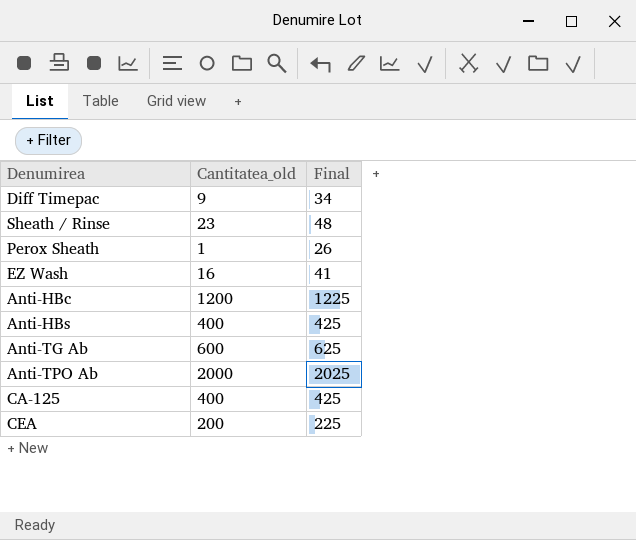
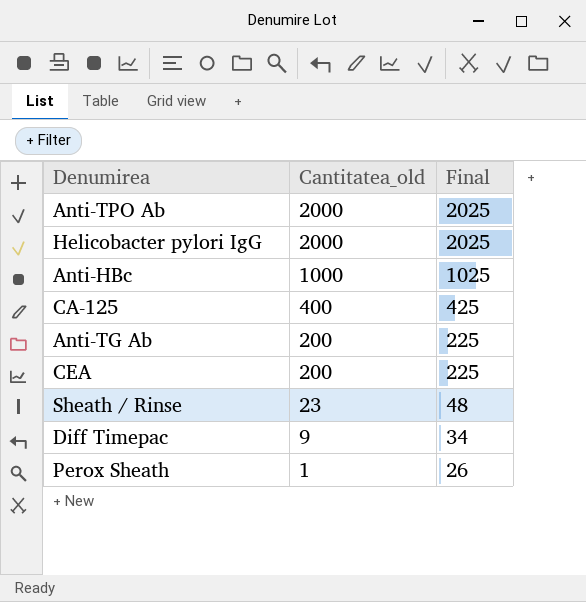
row order: none -> Cantitatea_old descending
row EZ Wash: 16 | 41 -> none
row Anti-HBs: 400 | 425 -> none
row Helicobacter pylori IgG: none -> 2000 | 2025
Anti-HBc | Cantitatea_old: 1200 -> 1000
Anti-HBc | Final: 1225 -> 1025
Anti-TG Ab | Cantitatea_old: 600 -> 200
Anti-TG Ab | Final: 625 -> 225

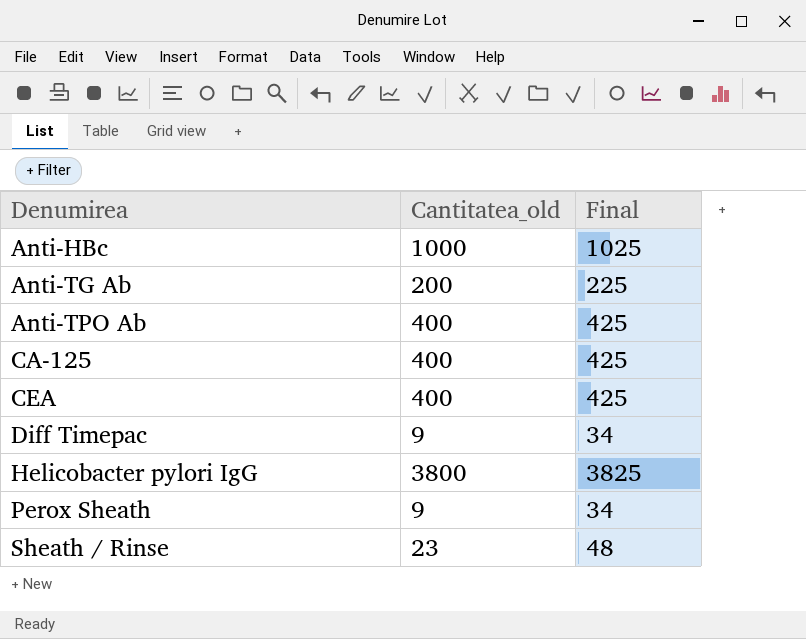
row order: Cantitatea_old descending -> Denumirea ascending
Anti-TPO Ab | Cantitatea_old: 2000 -> 400
Anti-TPO Ab | Final: 2025 -> 425
CEA | Cantitatea_old: 200 -> 400
CEA | Final: 225 -> 425
Helicobacter pylori IgG | Cantitatea_old: 2000 -> 3800
Helicobacter pylori IgG | Final: 2025 -> 3825
Perox Sheath | Cantitatea_old: 1 -> 9
Perox Sheath | Final: 26 -> 34

